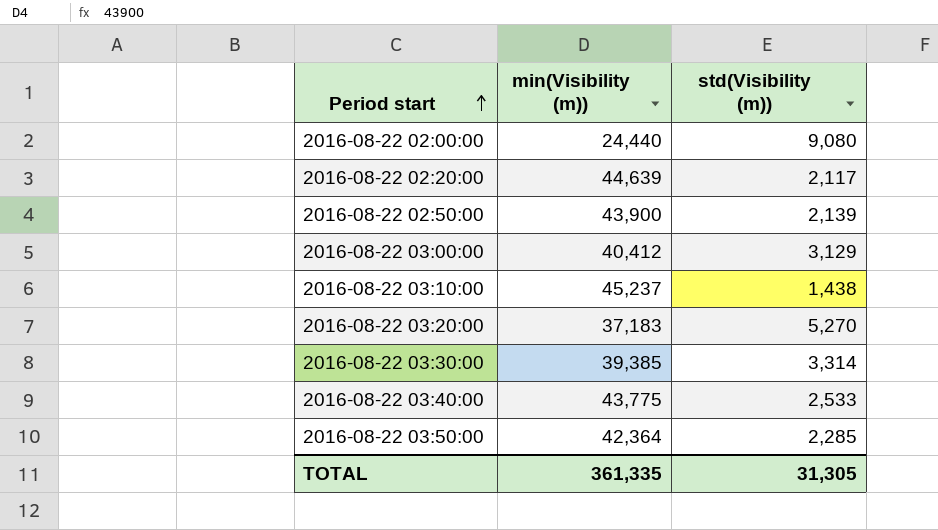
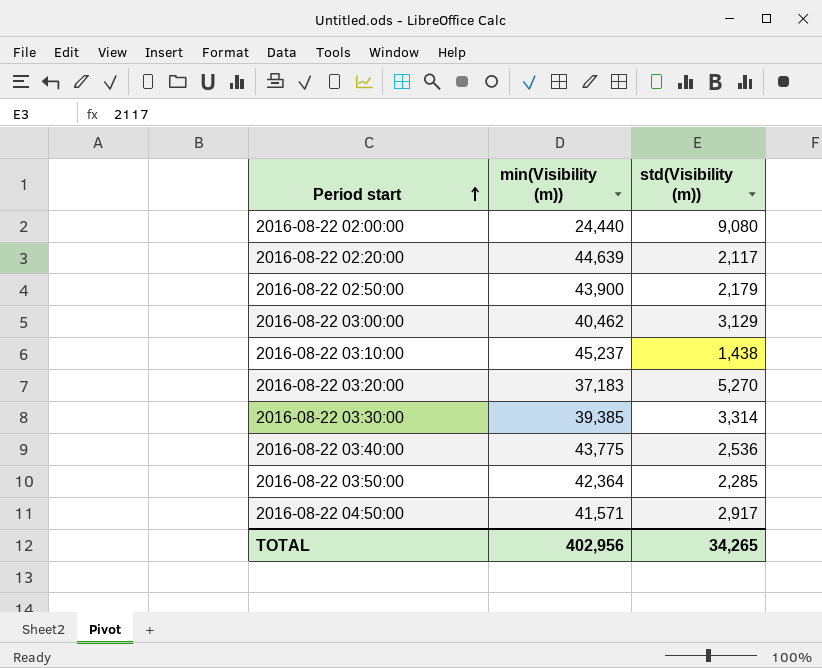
2016-08-22 02:50:00 | std(Visibility (m)): 2,139 -> 2,179
2016-08-22 03:00:00 | min(Visibility (m)): 40,412 -> 40,462
2016-08-22 03:40:00 | std(Visibility (m)): 2,533 -> 2,536
row 2016-08-22 04:50:00: none -> 41,571 | 2,917
TOTAL | min(Visibility (m)): 361,335 -> 402,956
TOTAL | std(Visibility (m)): 31,305 -> 34,265

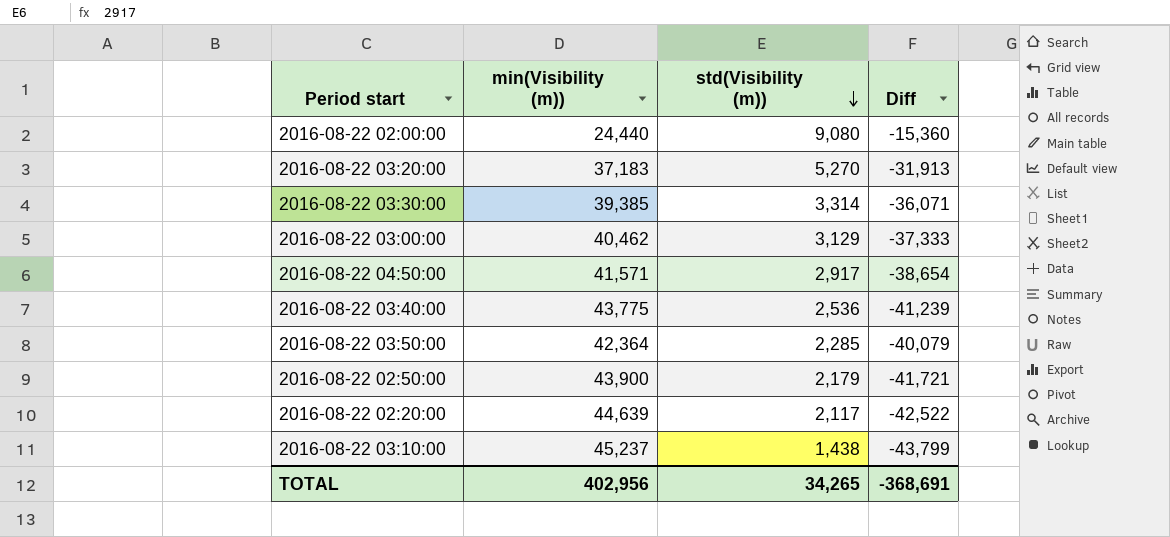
row order: Period start ascending -> std(Visibility (m)) descending
column Diff | formula: none -> [std(Visibility (m))] - [min(Visibility (m))]

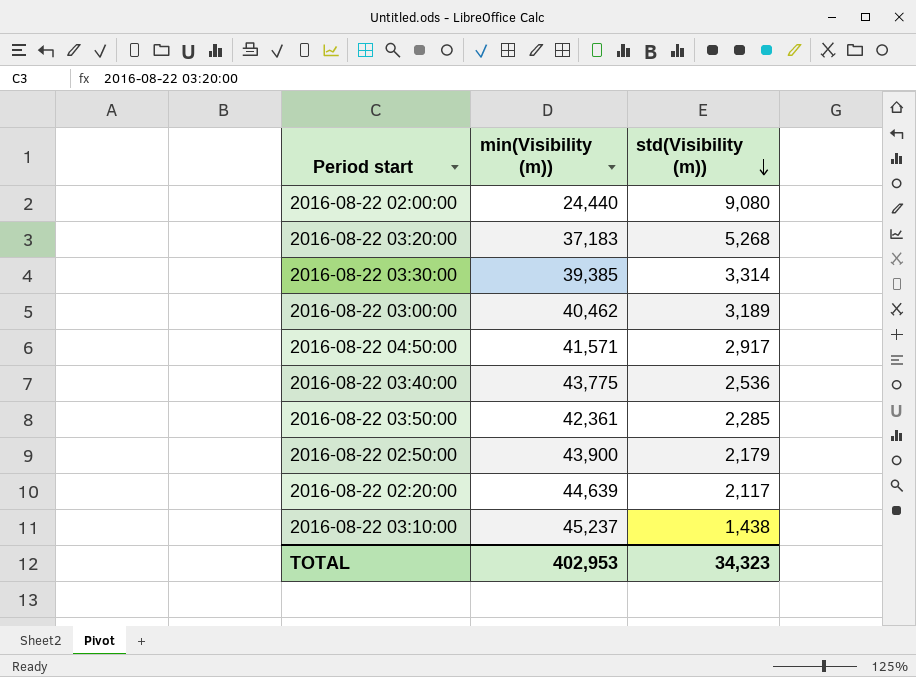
column Diff | formula: [std(Visibility (m))] - [min(Visibility (m))] -> none
2016-08-22 03:20:00 | std(Visibility (m)): 5,270 -> 5,268
2016-08-22 03:00:00 | std(Visibility (m)): 3,129 -> 3,189
2016-08-22 03:50:00 | min(Visibility (m)): 42,364 -> 42,361
TOTAL | min(Visibility (m)): 402,956 -> 402,953
TOTAL | std(Visibility (m)): 34,265 -> 34,323

